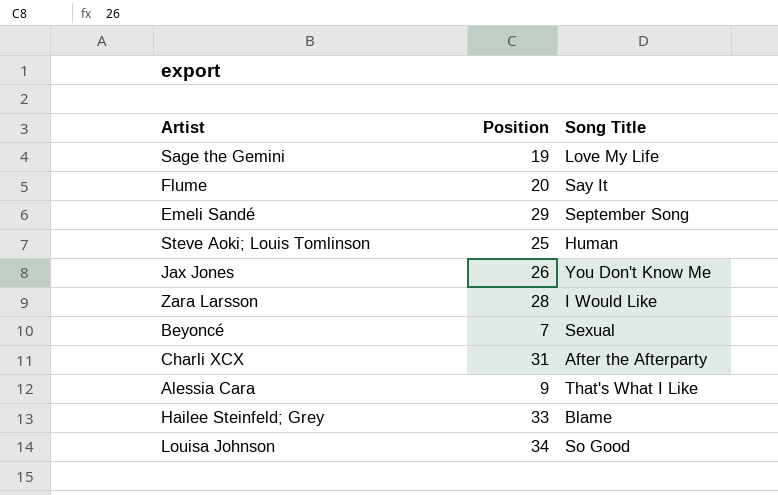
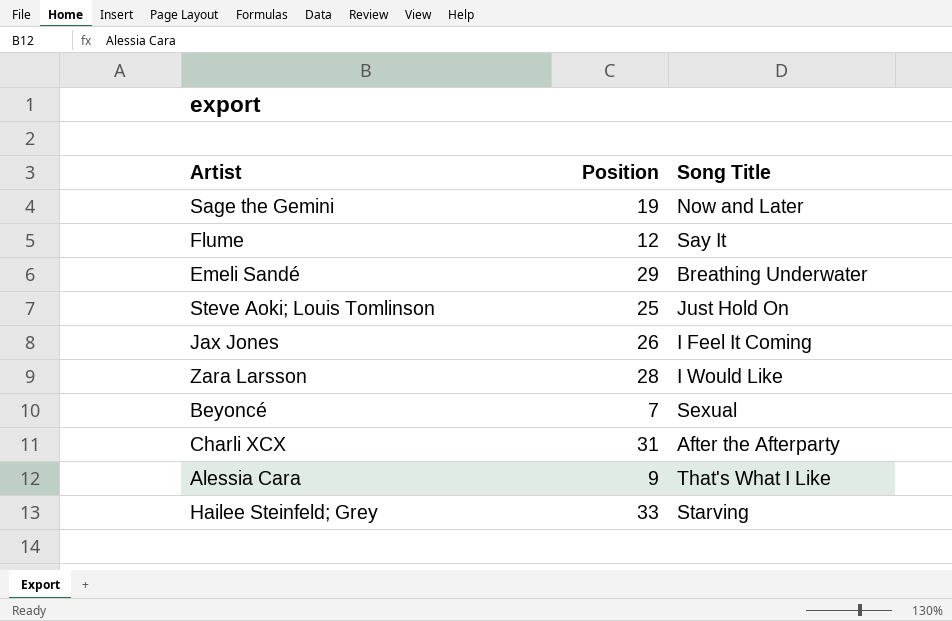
row Louisa Johnson: 34 | So Good -> none
Sage the Gemini | Song Title: Love My Life -> Now and Later
Flume | Position: 20 -> 12
Emeli Sandé | Song Title: September Song -> Breathing Underwater
Steve Aoki; Louis Tomlinson | Song Title: Human -> Just Hold On
Jax Jones | Song Title: You Don't Know Me -> I Feel It Coming
Hailee Steinfeld; Grey | Song Title: Blame -> Starving

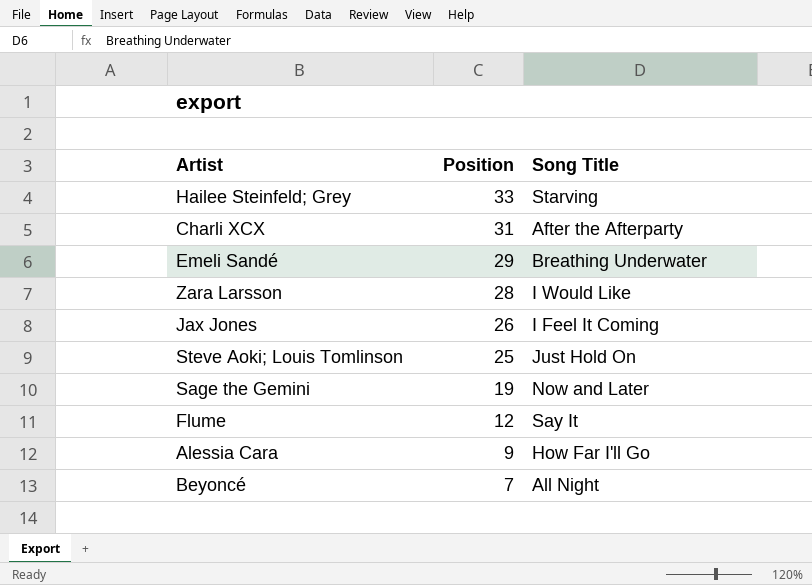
row order: none -> Position descending
Alessia Cara | Song Title: That's What I Like -> How Far I'll Go
Beyoncé | Song Title: Sexual -> All Night

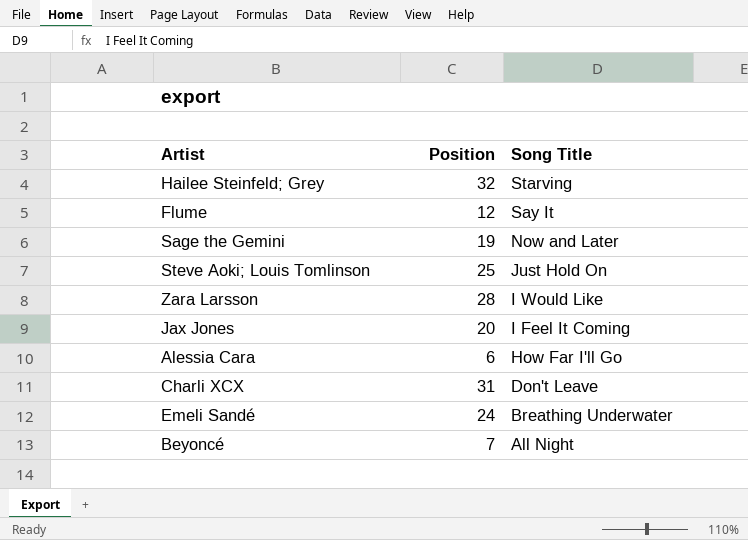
row order: Position descending -> Song Title descending
Hailee Steinfeld; Grey | Position: 33 -> 32
Jax Jones | Position: 26 -> 20
Alessia Cara | Position: 9 -> 6
Charli XCX | Song Title: After the Afterparty -> Don't Leave
Emeli Sandé | Position: 29 -> 24

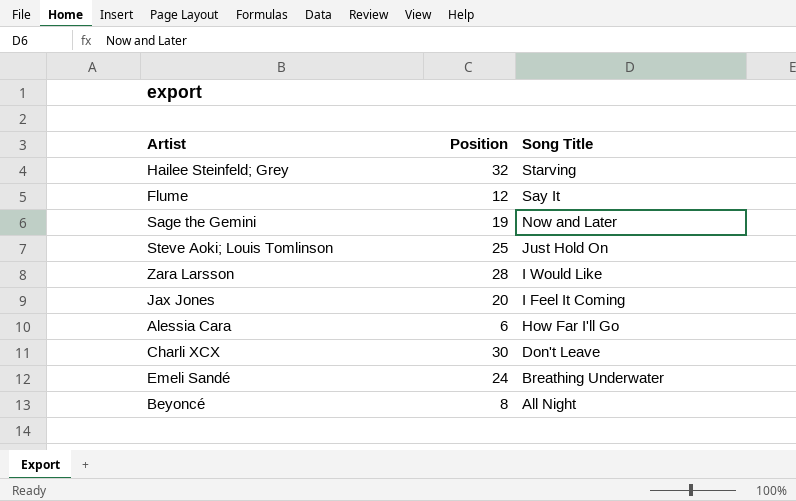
Charli XCX | Position: 31 -> 30
Beyoncé | Position: 7 -> 8

